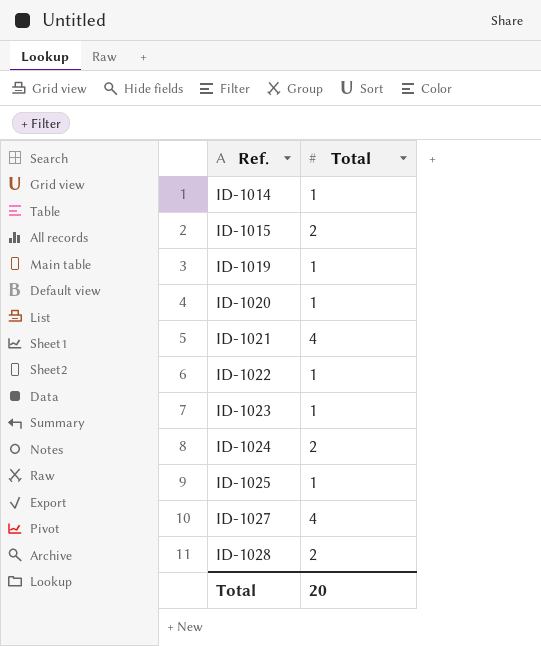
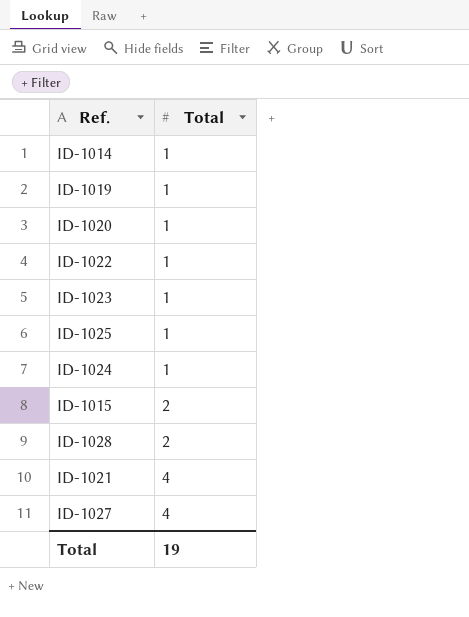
row order: Ref. ascending -> Total ascending
ID-1024 | Total: 2 -> 1
Total | Total: 20 -> 19

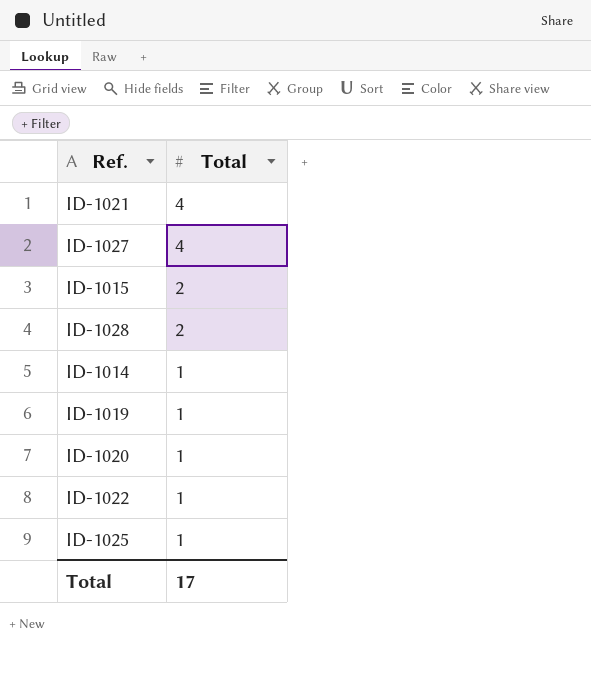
row order: Total ascending -> Total descending
row ID-1023: 1 -> none
row ID-1024: 1 -> none
Total | Total: 19 -> 17

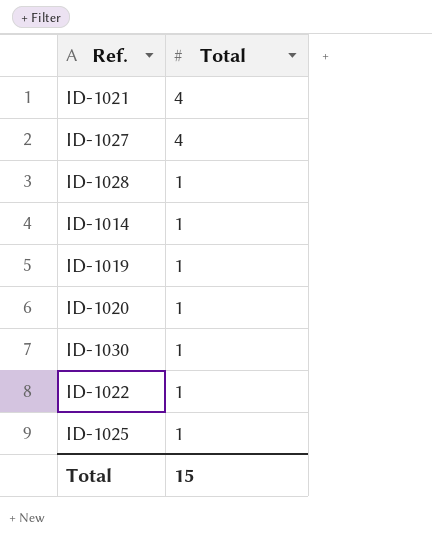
row ID-1015: 2 -> none
ID-1028 | Total: 2 -> 1
row ID-1030: none -> 1
Total | Total: 17 -> 15

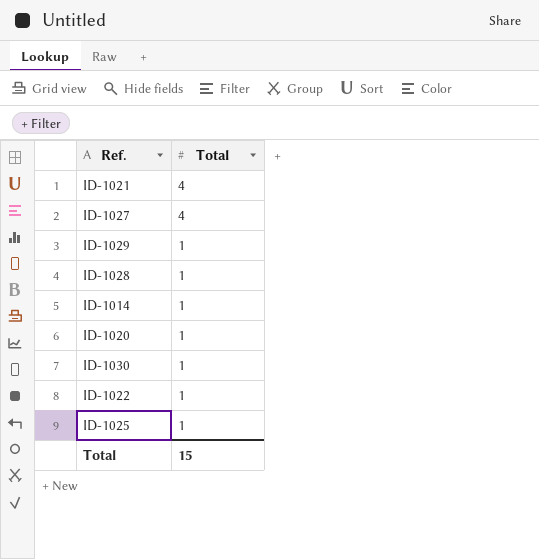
row ID-1019: 1 -> none
row ID-1029: none -> 1

